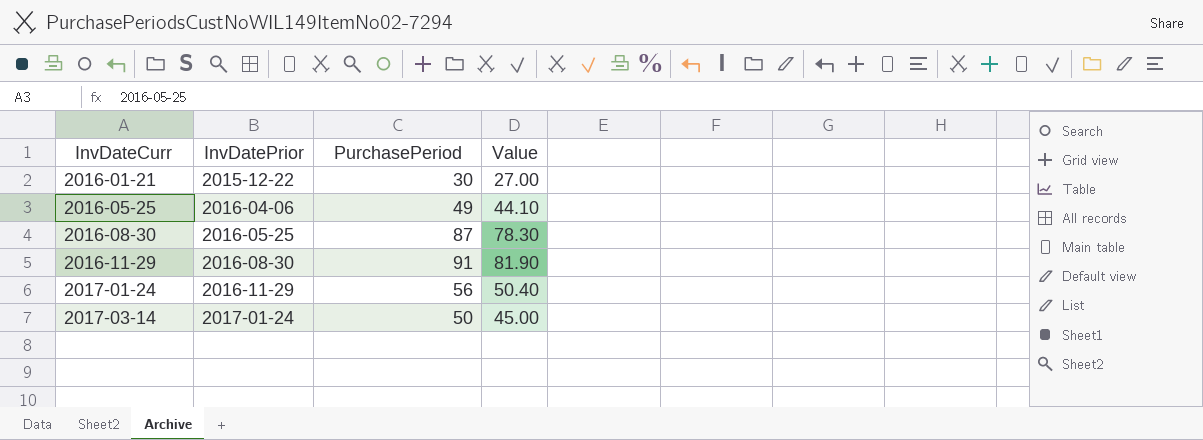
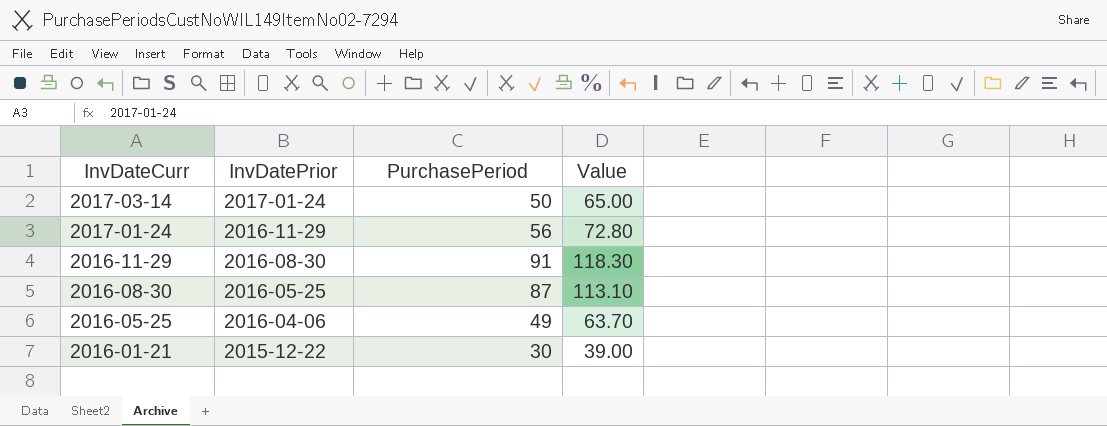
row order: InvDateCurr ascending -> InvDateCurr descending
column Value | formula: [PurchasePeriod] * 0.9 -> [PurchasePeriod] * 1.3

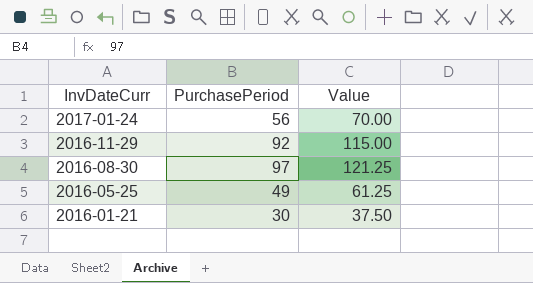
column InvDatePrior | position: 2 -> none
column Value | formula: [PurchasePeriod] * 1.3 -> [PurchasePeriod] * 1.25
row 2017-03-14: 2017-01-24 | 50 | 65.00 -> none
2016-11-29 | PurchasePeriod: 91 -> 92
2016-08-30 | PurchasePeriod: 87 -> 97

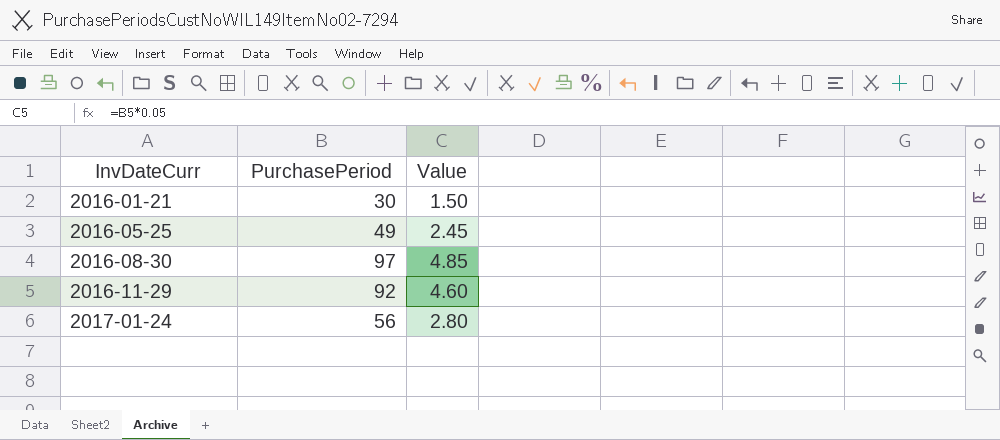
row order: InvDateCurr descending -> InvDateCurr ascending
column Value | formula: [PurchasePeriod] * 1.25 -> [PurchasePeriod] * 0.05

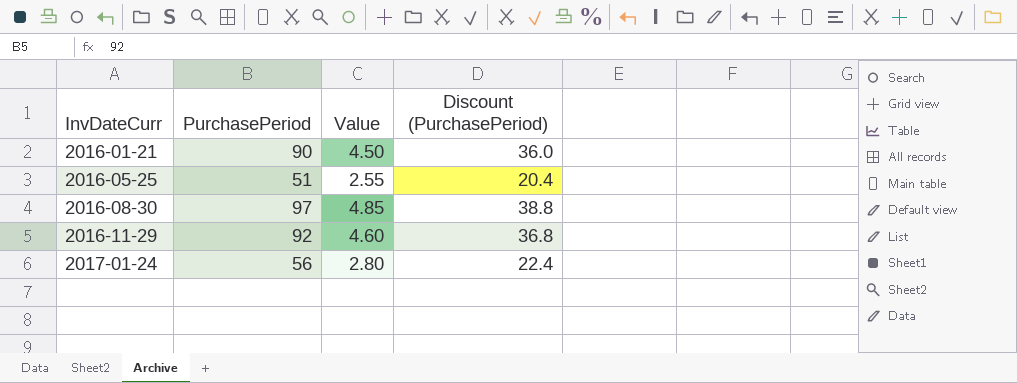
column Discount (PurchasePeriod) | formula: none -> [PurchasePeriod] * 0.4
2016-01-21 | PurchasePeriod: 30 -> 90
2016-01-21 | Value: 1.50 -> 4.50
2016-05-25 | PurchasePeriod: 49 -> 51
2016-05-25 | Value: 2.45 -> 2.55

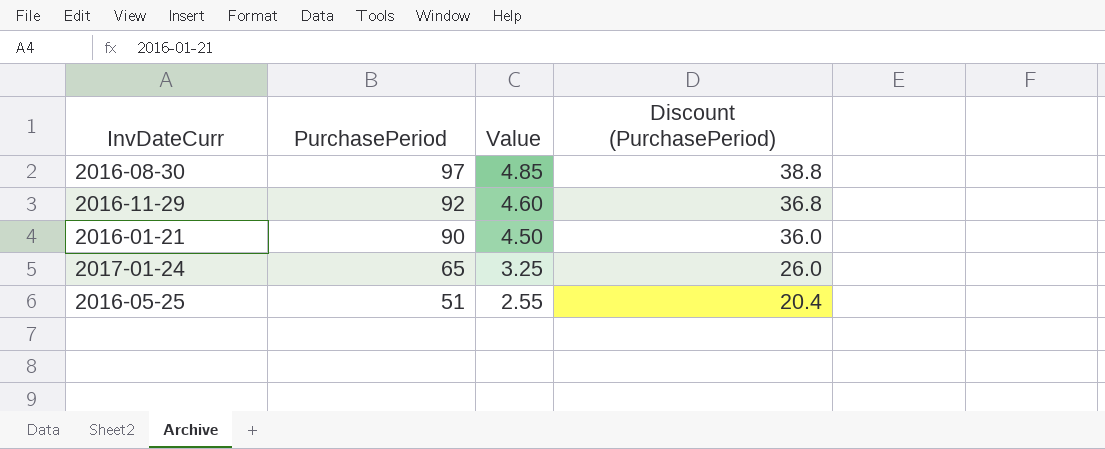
row order: InvDateCurr ascending -> PurchasePeriod descending
2017-01-24 | PurchasePeriod: 56 -> 65
2017-01-24 | Value: 2.80 -> 3.25
2017-01-24 | Discount (PurchasePeriod): 22.4 -> 26.0

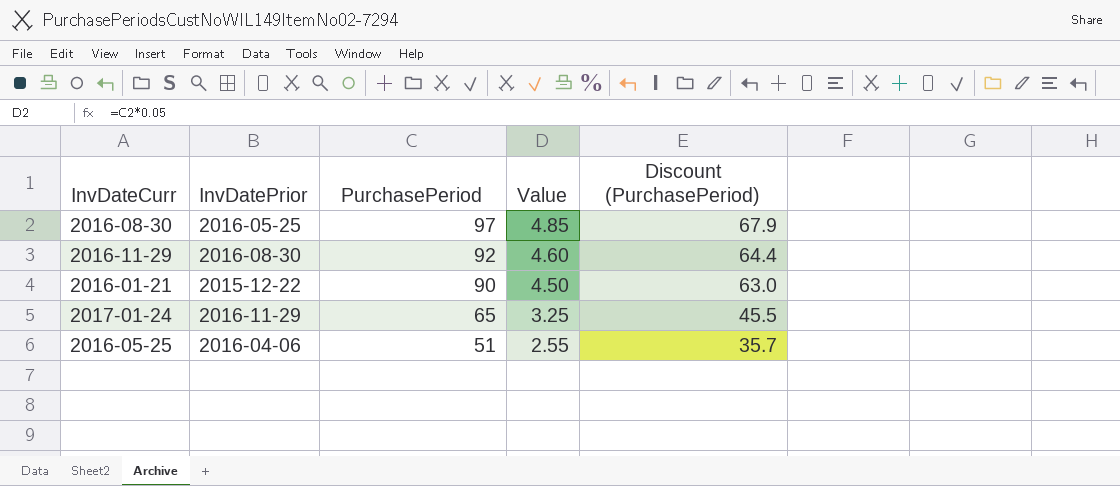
column InvDatePrior | position: none -> 2
column Discount (PurchasePeriod) | formula: [PurchasePeriod] * 0.4 -> [PurchasePeriod] * 0.7

